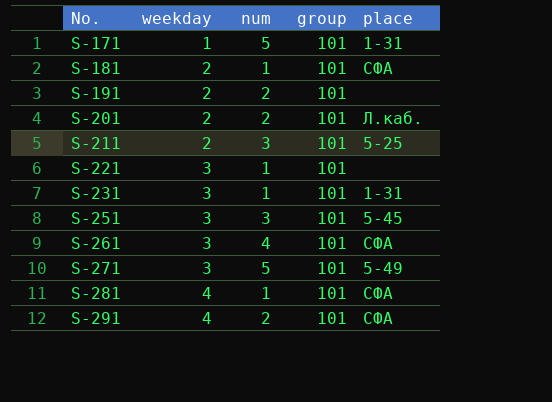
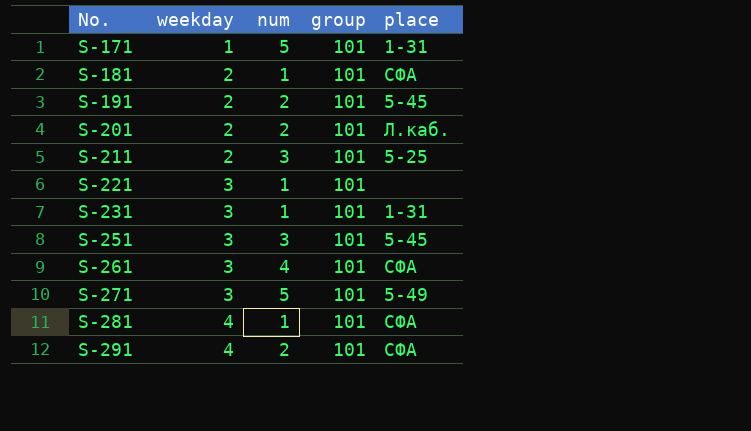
S-191 | place: none -> 5-45

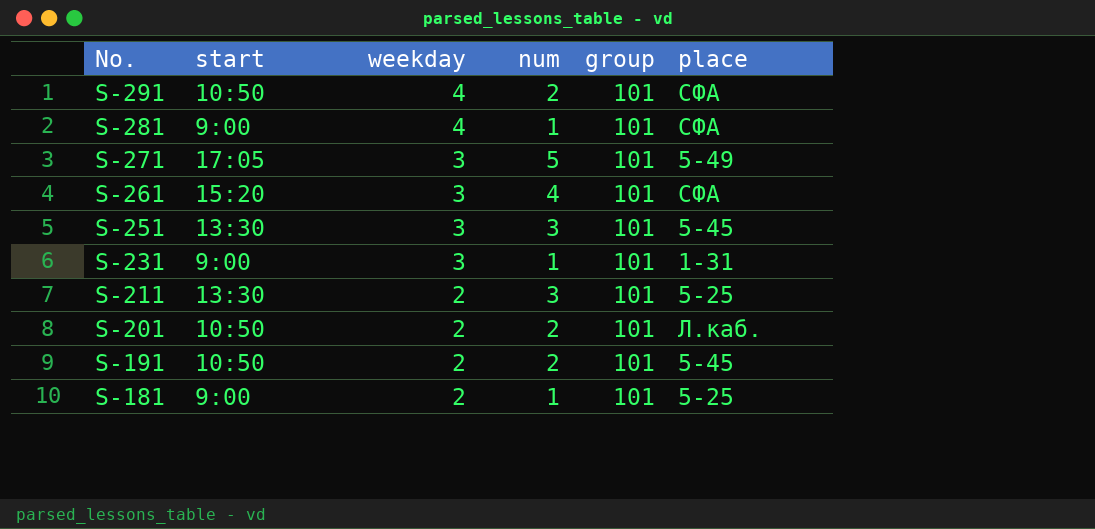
row order: No. ascending -> No. descending
column start | position: none -> 2
row S-171: 1 | 5 | 101 | 1-31 -> none
row S-221: 3 | 1 | 101 | none -> none
S-181 | place: СФА -> 5-25

